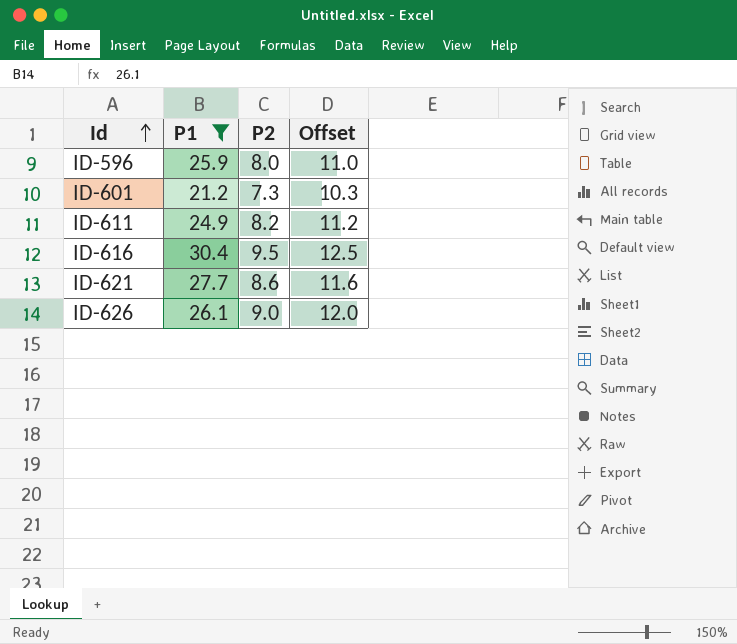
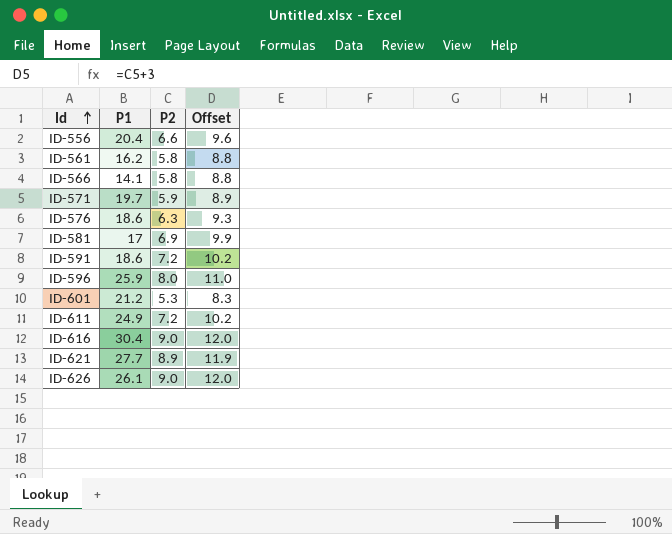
filter: P1 >= 21.2 -> none
ID-601 | P2: 7.3 -> 5.3
ID-601 | Offset: 10.3 -> 8.3
ID-611 | P2: 8.2 -> 7.2
ID-611 | Offset: 11.2 -> 10.2
ID-616 | P2: 9.5 -> 9.0
ID-616 | Offset: 12.5 -> 12.0
ID-621 | P2: 8.6 -> 8.9
ID-621 | Offset: 11.6 -> 11.9

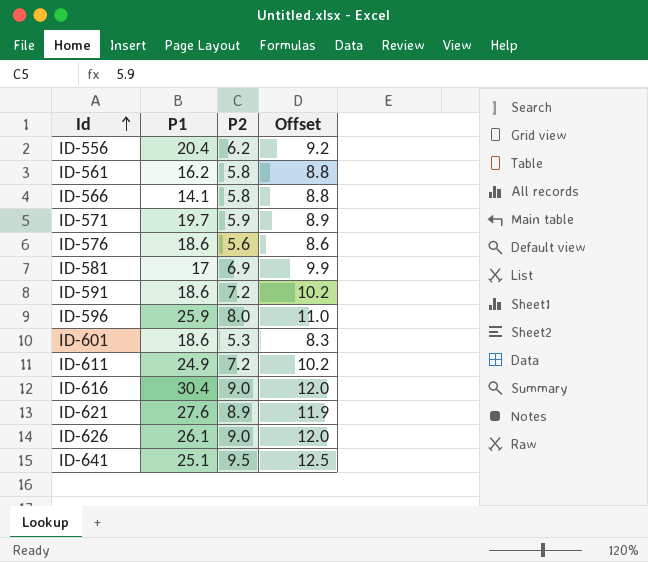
ID-556 | P2: 6.6 -> 6.2
ID-556 | Offset: 9.6 -> 9.2
ID-576 | P2: 6.3 -> 5.6
ID-576 | Offset: 9.3 -> 8.6
ID-601 | P1: 21.2 -> 18.6
ID-621 | P1: 27.7 -> 27.6
row ID-641: none -> 25.1 | 9.5 | 12.5

